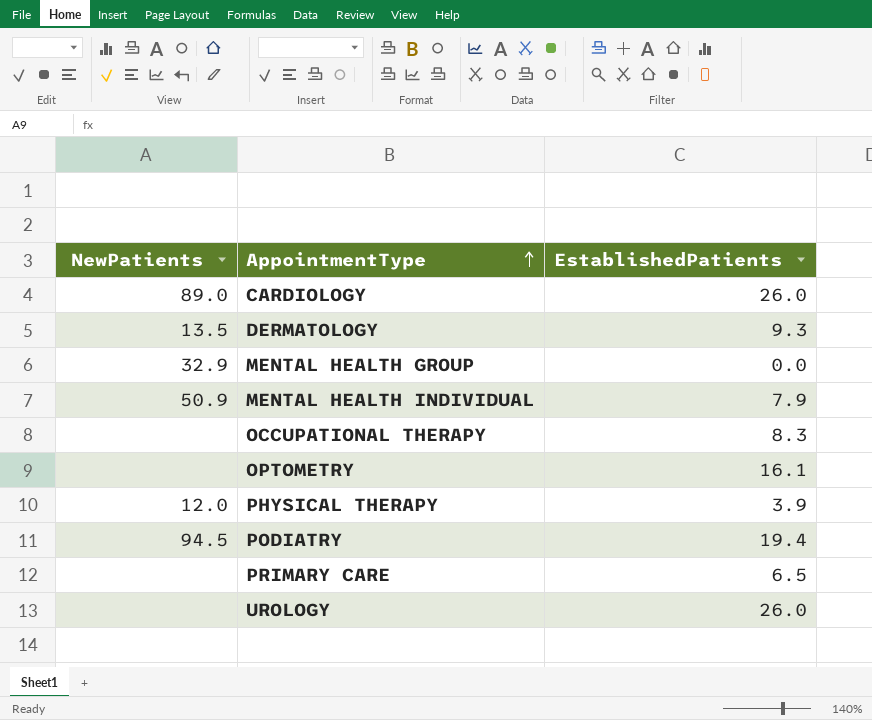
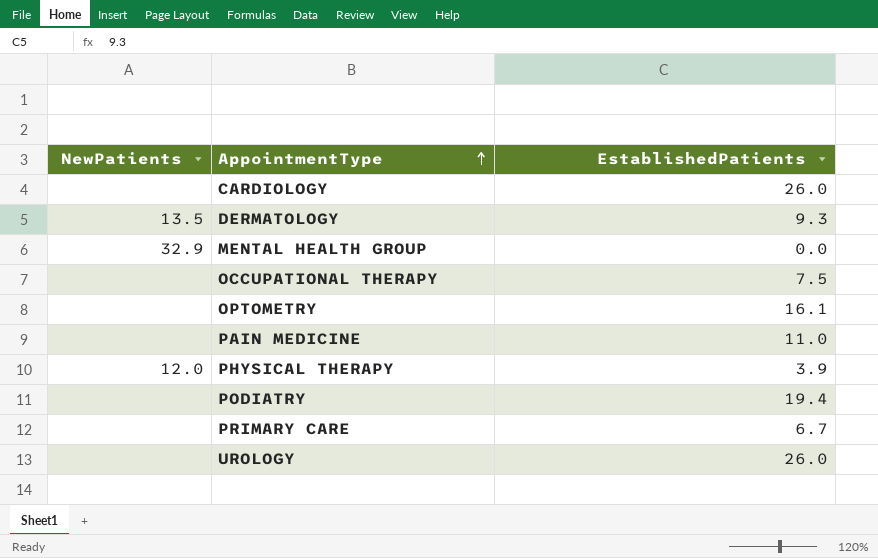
row MENTAL HEALTH INDIVIDUAL: 50.9 | 7.9 -> none
CARDIOLOGY | NewPatients: 89.0 -> none
OCCUPATIONAL THERAPY | EstablishedPatients: 8.3 -> 7.5
row PAIN MEDICINE: none -> none | 11.0
PODIATRY | NewPatients: 94.5 -> none
PRIMARY CARE | EstablishedPatients: 6.5 -> 6.7

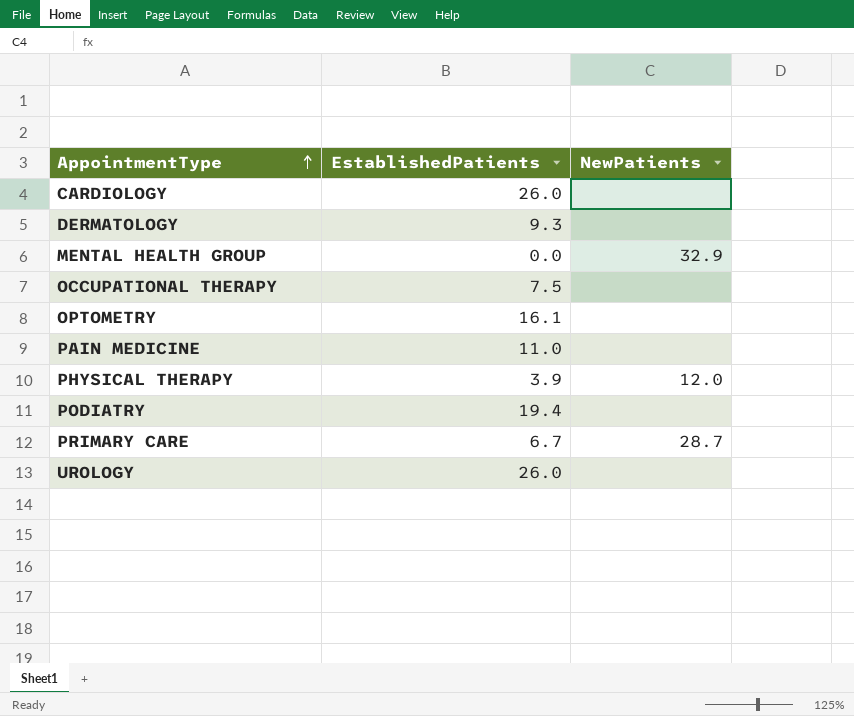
column NewPatients | position: 1 -> 3
DERMATOLOGY | NewPatients: 13.5 -> none
PRIMARY CARE | NewPatients: none -> 28.7

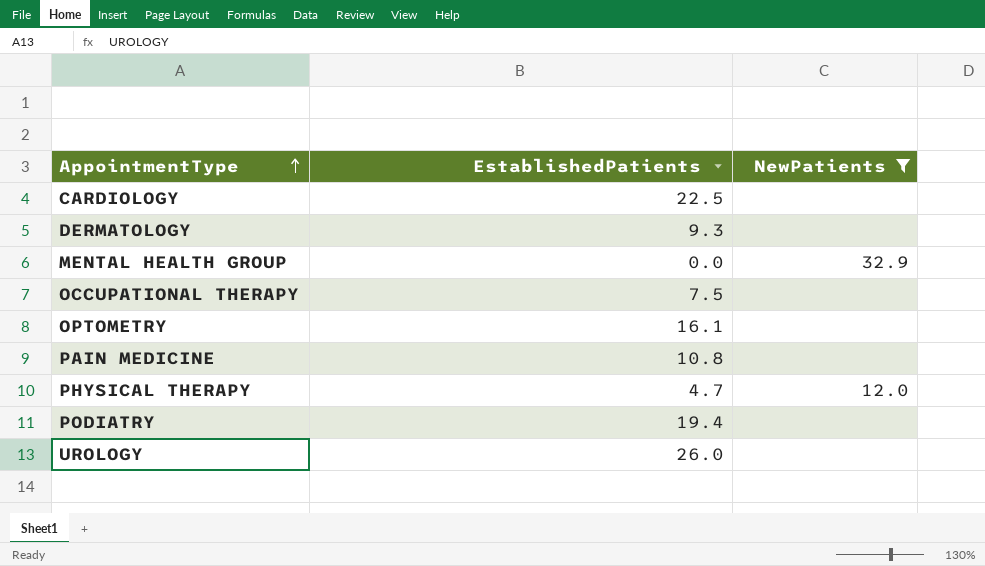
filter: none -> NewPatients != 28.7
CARDIOLOGY | EstablishedPatients: 26.0 -> 22.5
PAIN MEDICINE | EstablishedPatients: 11.0 -> 10.8
PHYSICAL THERAPY | EstablishedPatients: 3.9 -> 4.7

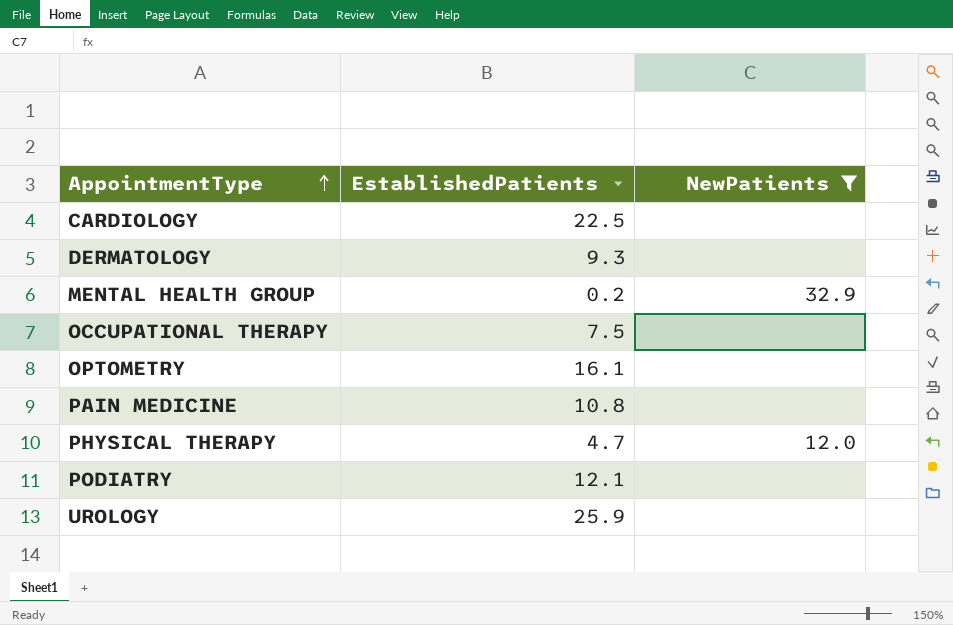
MENTAL HEALTH GROUP | EstablishedPatients: 0.0 -> 0.2
PODIATRY | EstablishedPatients: 19.4 -> 12.1
UROLOGY | EstablishedPatients: 26.0 -> 25.9

